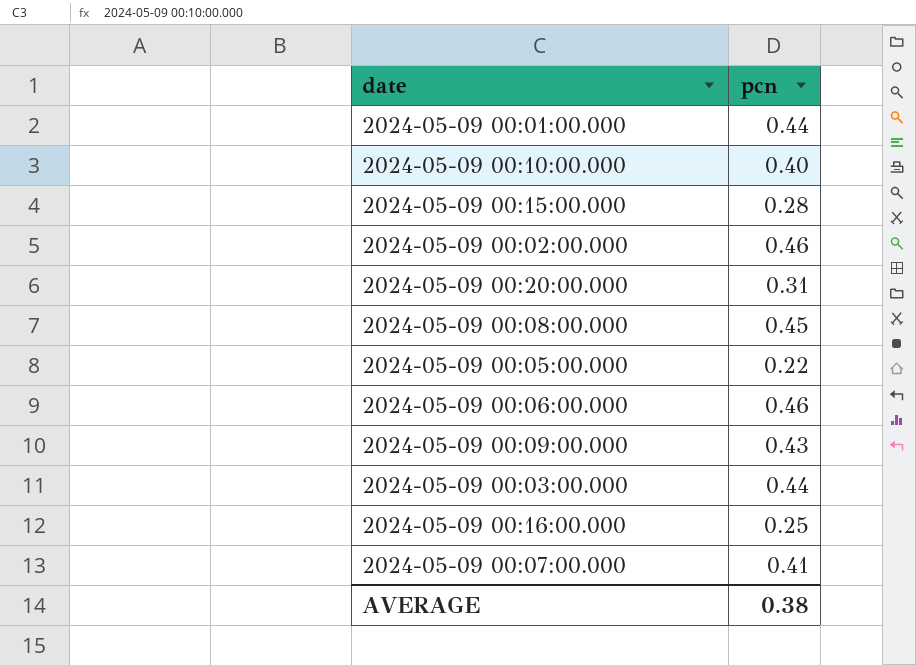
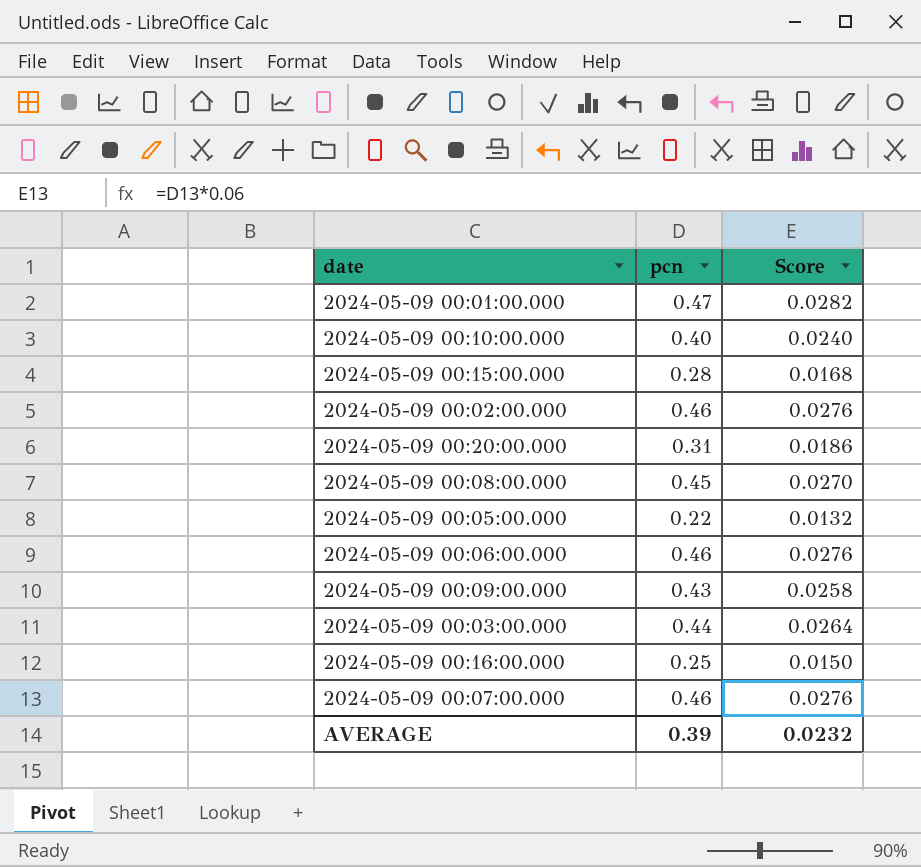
column Score | formula: none -> [pcn] * 0.06
2024-05-09 00:01:00.000 | pcn: 0.44 -> 0.47
2024-05-09 00:07:00.000 | pcn: 0.41 -> 0.46
AVERAGE | pcn: 0.38 -> 0.39

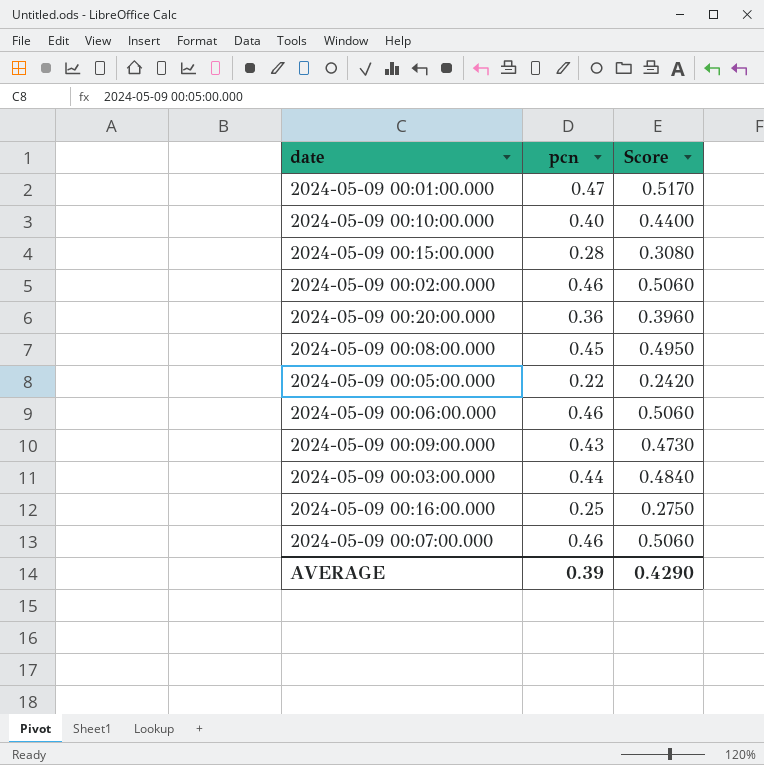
column Score | formula: [pcn] * 0.06 -> [pcn] * 1.1
2024-05-09 00:20:00.000 | pcn: 0.31 -> 0.36
AVERAGE | Score: 0.0232 -> 0.4290

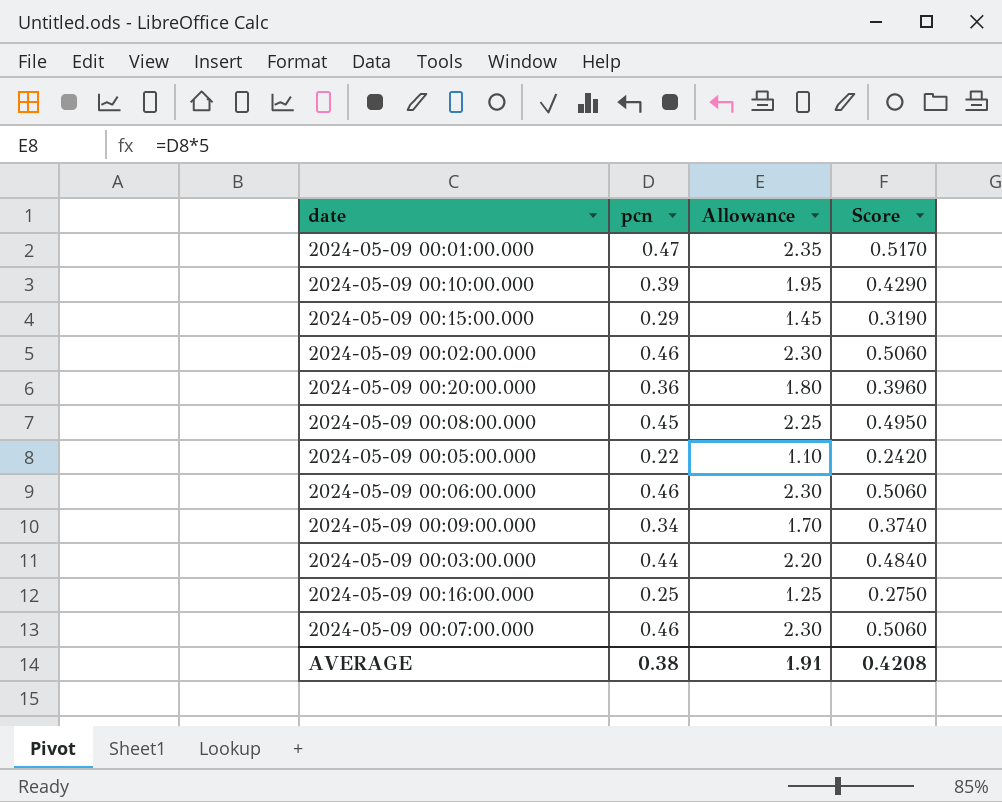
column Allowance | formula: none -> [pcn] * 5
2024-05-09 00:10:00.000 | pcn: 0.40 -> 0.39
2024-05-09 00:10:00.000 | Score: 0.4400 -> 0.4290
2024-05-09 00:15:00.000 | pcn: 0.28 -> 0.29
2024-05-09 00:15:00.000 | Score: 0.3080 -> 0.3190
2024-05-09 00:09:00.000 | pcn: 0.43 -> 0.34
2024-05-09 00:09:00.000 | Score: 0.4730 -> 0.3740
AVERAGE | pcn: 0.39 -> 0.38
AVERAGE | Score: 0.4290 -> 0.4208

